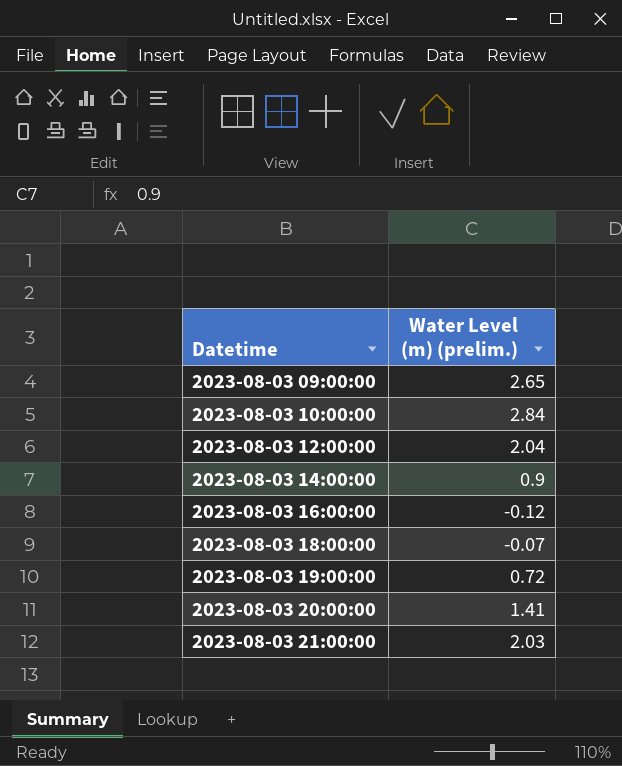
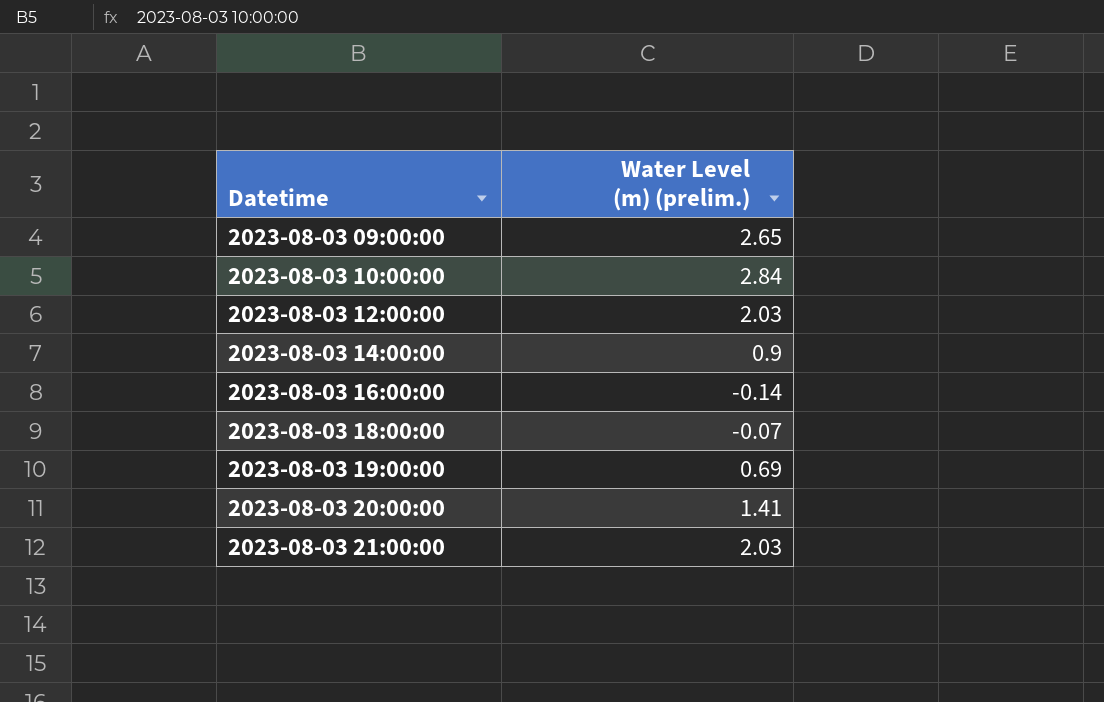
2023-08-03 12:00:00 | Water Level (m) (prelim.): 2.04 -> 2.03
2023-08-03 16:00:00 | Water Level (m) (prelim.): -0.12 -> -0.14
2023-08-03 19:00:00 | Water Level (m) (prelim.): 0.72 -> 0.69

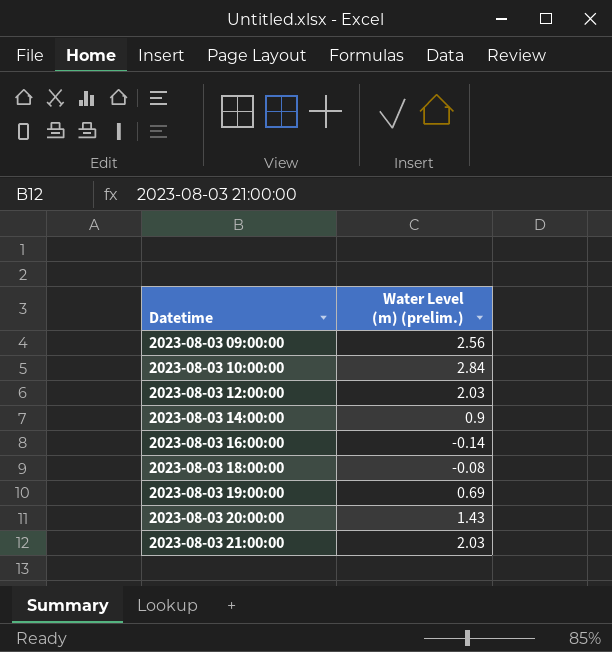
2023-08-03 09:00:00 | Water Level (m) (prelim.): 2.65 -> 2.56
2023-08-03 18:00:00 | Water Level (m) (prelim.): -0.07 -> -0.08
2023-08-03 20:00:00 | Water Level (m) (prelim.): 1.41 -> 1.43

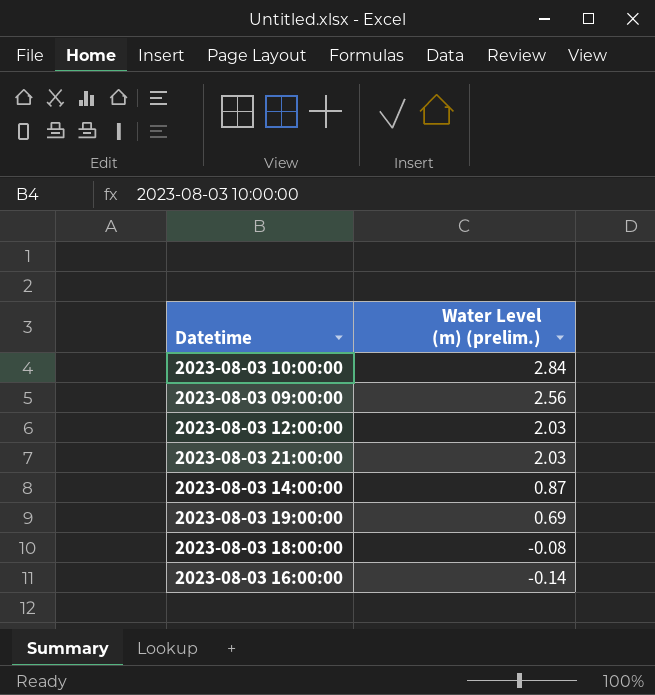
row order: Datetime ascending -> Water Level (m) (prelim.) descending
row 2023-08-03 20:00:00: 1.43 -> none
2023-08-03 14:00:00 | Water Level (m) (prelim.): 0.9 -> 0.87

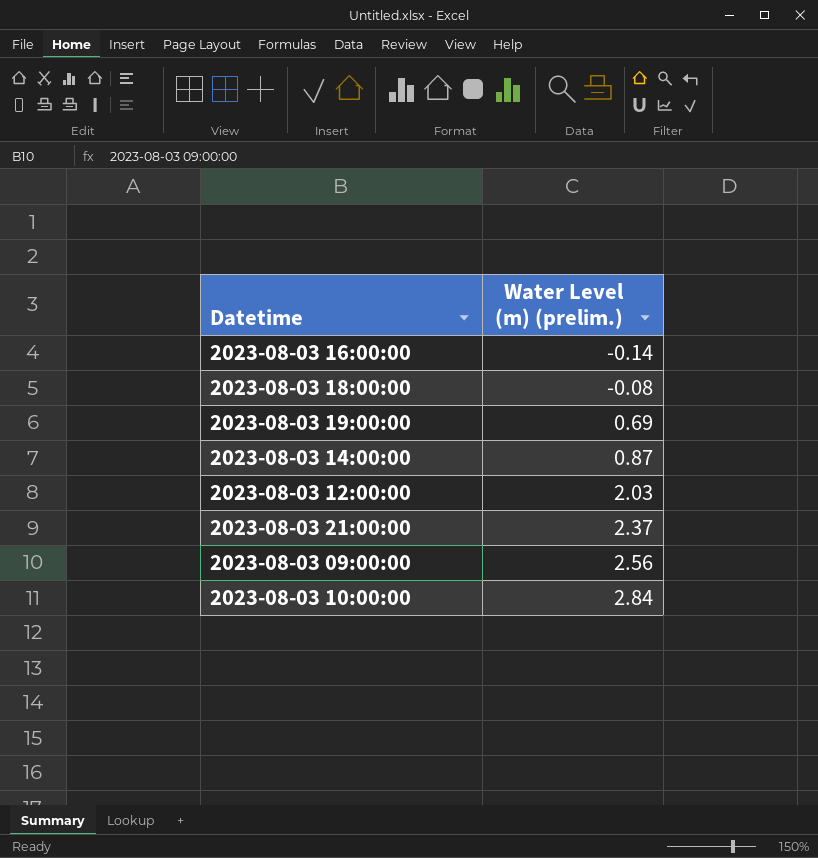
row order: Water Level (m) (prelim.) descending -> Water Level (m) (prelim.) ascending
2023-08-03 21:00:00 | Water Level (m) (prelim.): 2.03 -> 2.37

